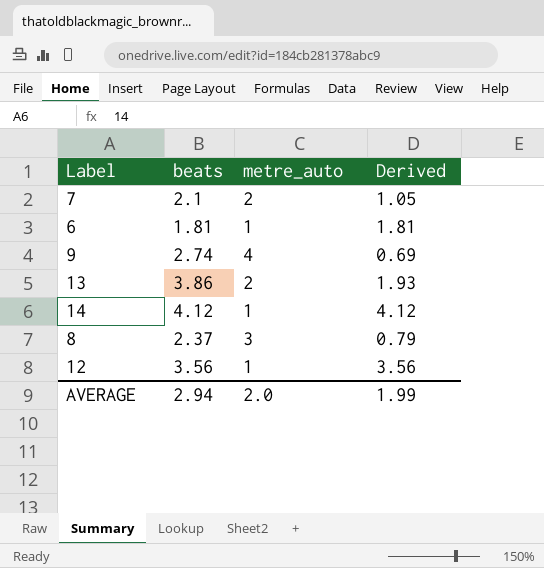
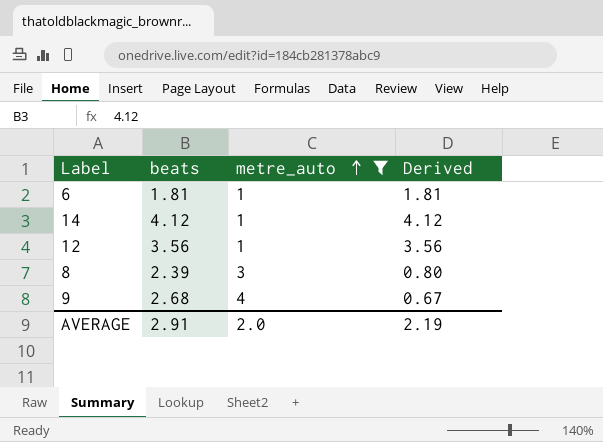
filter: none -> metre_auto != 2
row order: none -> metre_auto ascending
8 | beats: 2.37 -> 2.39
8 | Derived: 0.79 -> 0.80
9 | beats: 2.74 -> 2.68
9 | Derived: 0.69 -> 0.67
AVERAGE | beats: 2.94 -> 2.91
AVERAGE | Derived: 1.99 -> 2.19

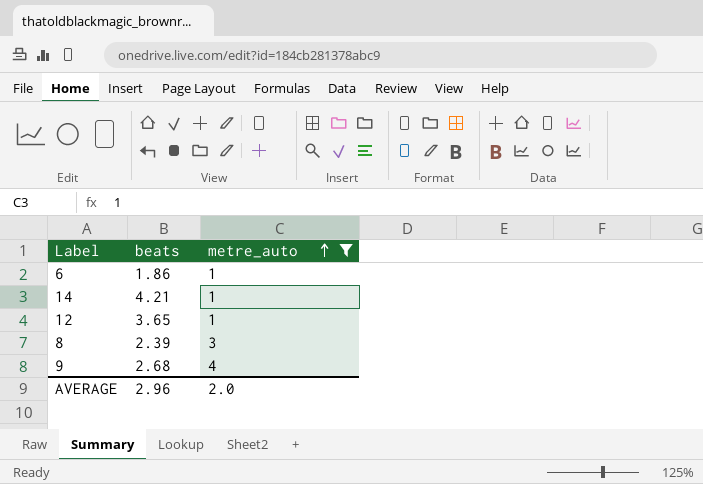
column Derived | formula: [beats] / [metre_auto] -> none
6 | beats: 1.81 -> 1.86
14 | beats: 4.12 -> 4.21
12 | beats: 3.56 -> 3.65
AVERAGE | beats: 2.91 -> 2.96

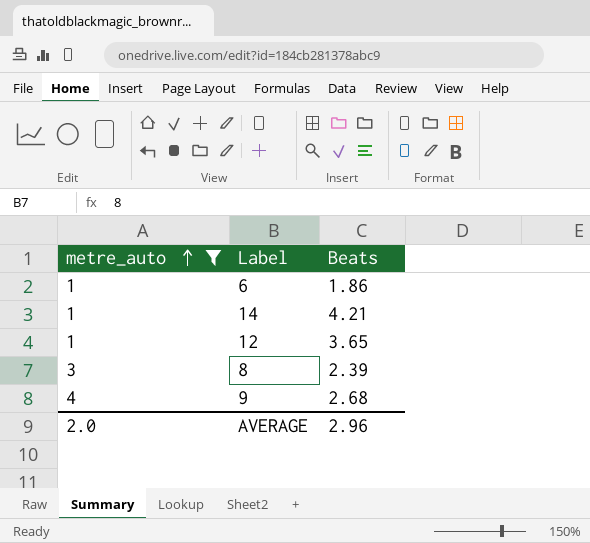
column metre_auto | position: 3 -> 1
column name: beats -> Beats

